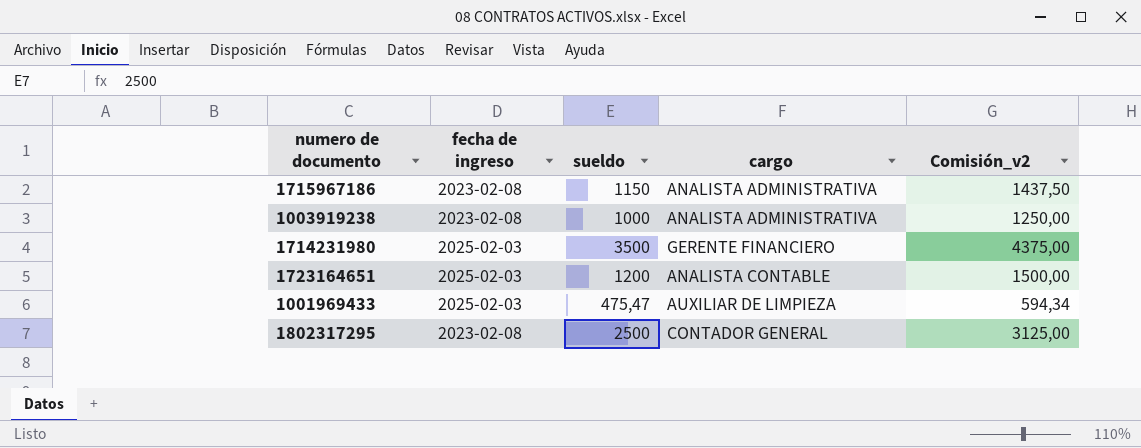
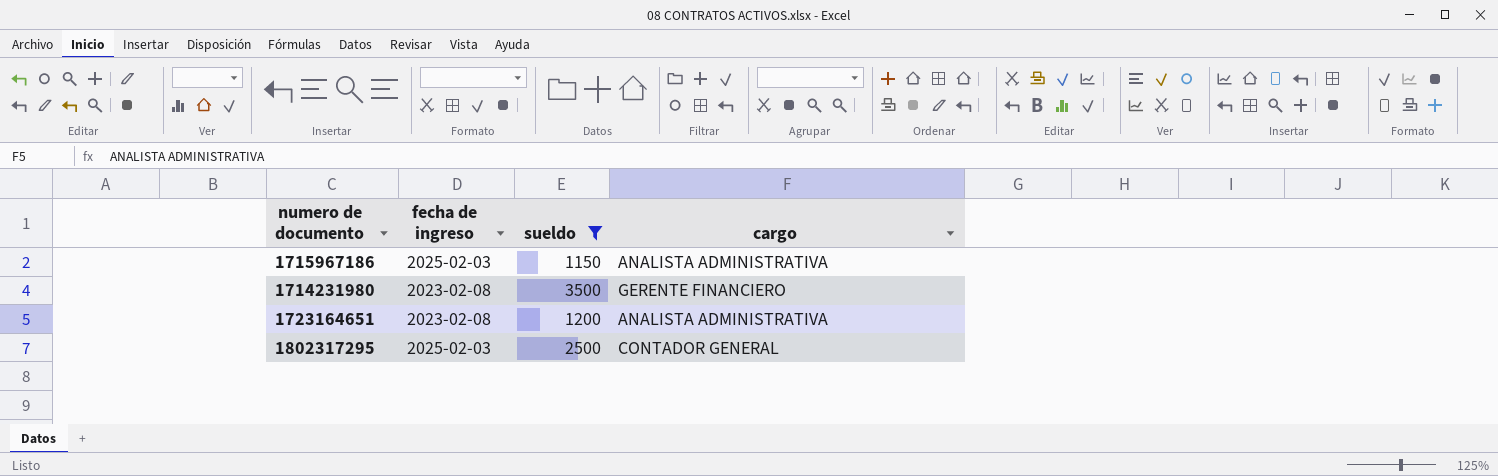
filter: none -> sueldo >= 1150
column Comisión_v2 | formula: [sueldo] * 1,25 -> none
1715967186 | fecha de ingreso: 2023-02-08 -> 2025-02-03
1714231980 | fecha de ingreso: 2025-02-03 -> 2023-02-08
1723164651 | fecha de ingreso: 2025-02-03 -> 2023-02-08
1723164651 | cargo: ANALISTA CONTABLE -> ANALISTA ADMINISTRATIVA
1802317295 | fecha de ingreso: 2023-02-08 -> 2025-02-03

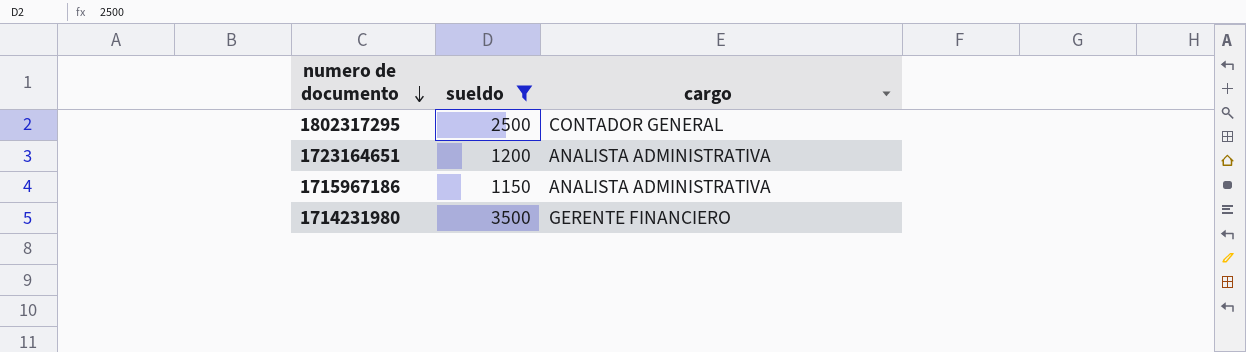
row order: none -> numero de documento descending
column fecha de ingreso | position: 2 -> none

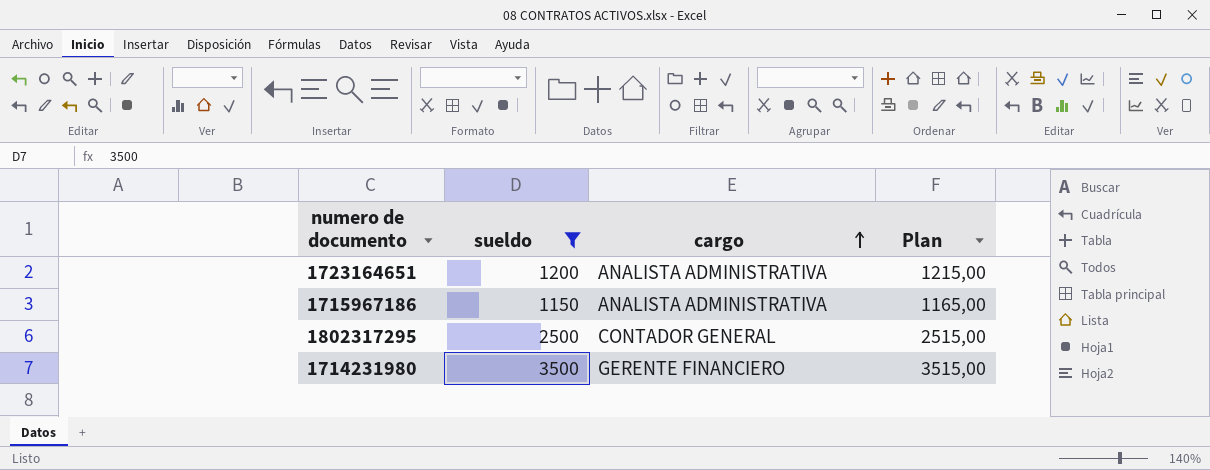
row order: numero de documento descending -> cargo ascending
column Plan | formula: none -> [sueldo] + 15

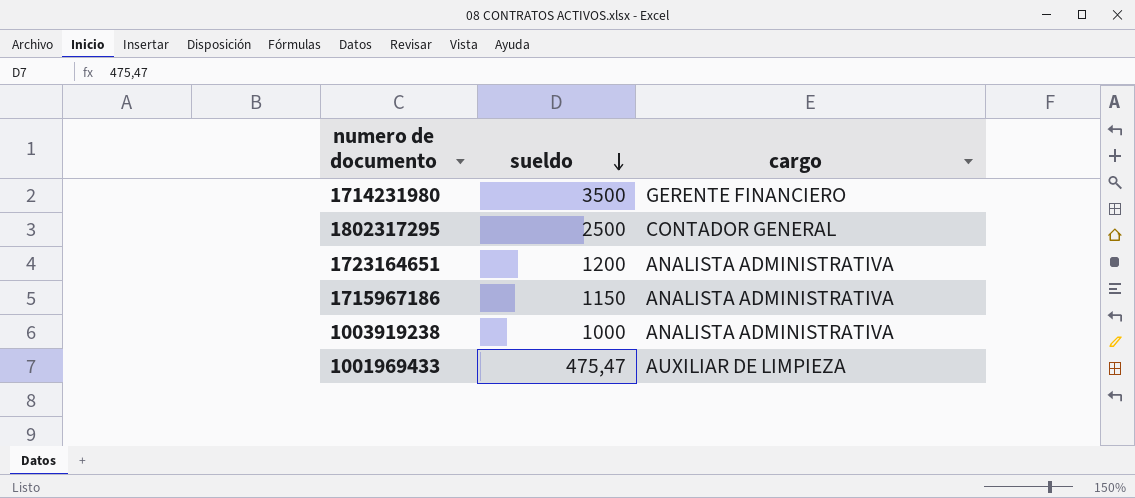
filter: sueldo >= 1150 -> none
row order: cargo ascending -> sueldo descending
column Plan | formula: [sueldo] + 15 -> none

